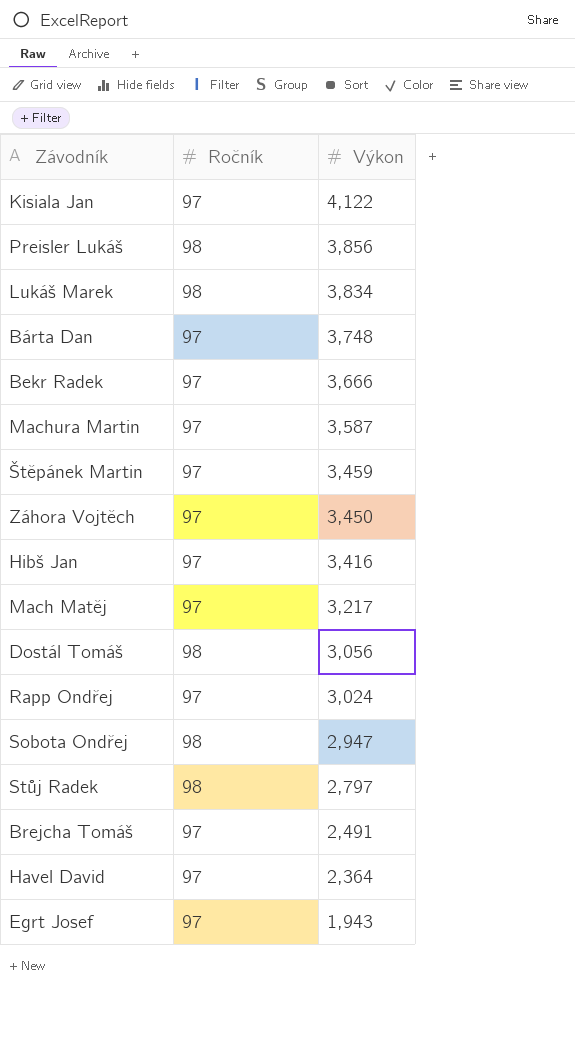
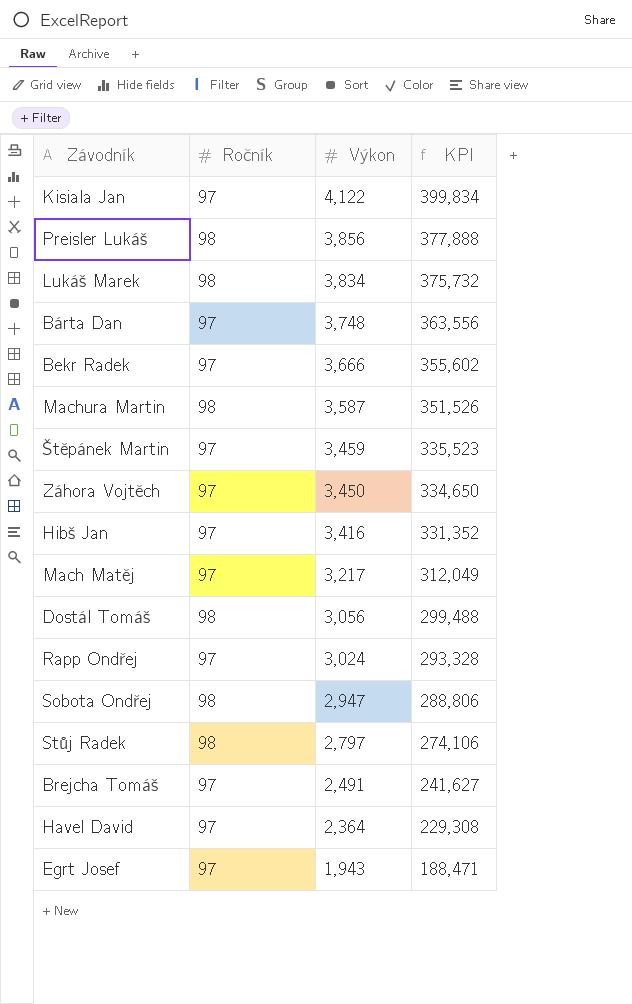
column KPI | formula: none -> [Ročník] * [Výkon]
Machura Martin | Ročník: 97 -> 98

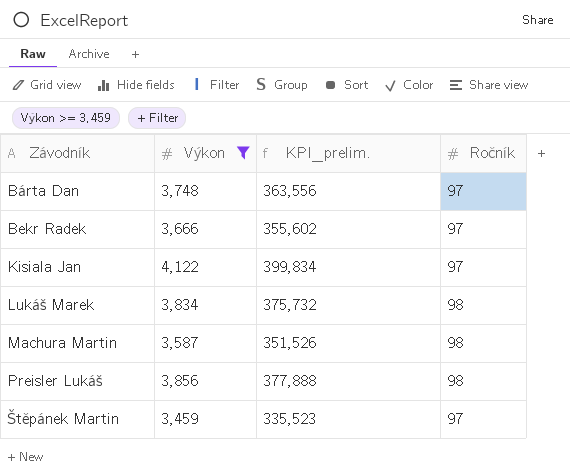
filter: none -> Výkon >= 3,459
row order: Výkon descending -> Závodník ascending
column name: KPI -> KPI_prelim.
column Ročník | position: 2 -> 4

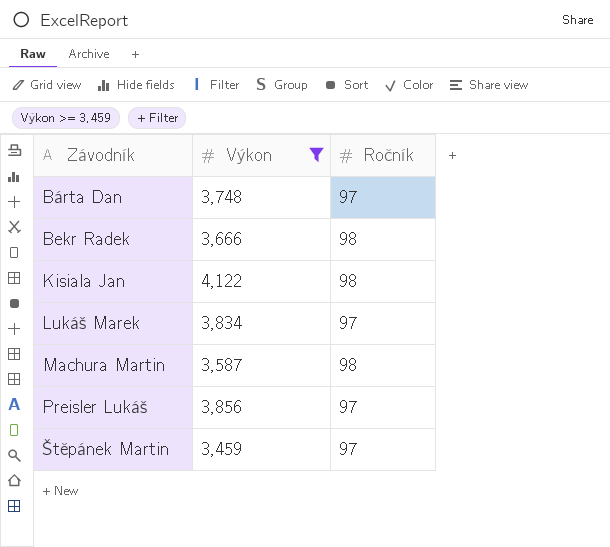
column KPI_prelim. | formula: [Výkon] * [Ročník] -> none
Bekr Radek | Ročník: 97 -> 98
Kisiala Jan | Ročník: 97 -> 98
Lukáš Marek | Ročník: 98 -> 97
Preisler Lukáš | Ročník: 98 -> 97

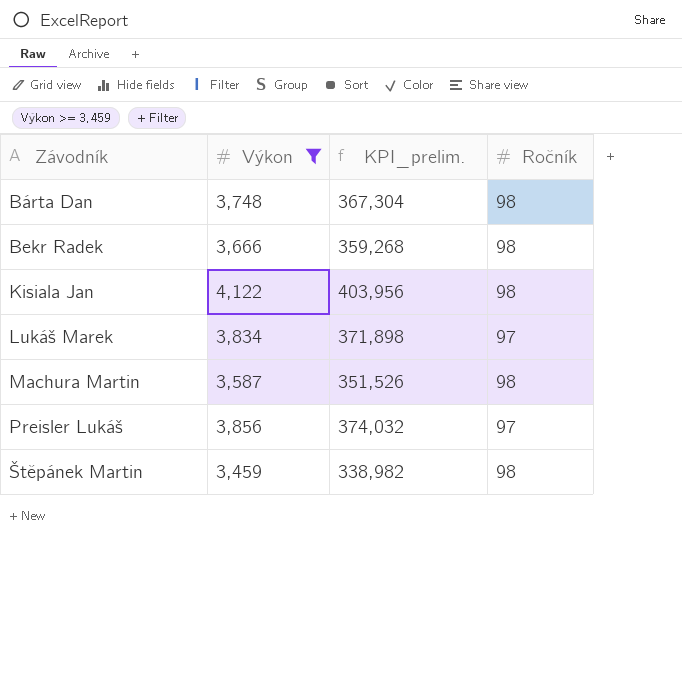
column KPI_prelim. | formula: none -> [Výkon] * [Ročník]
Bárta Dan | Ročník: 97 -> 98
Štěpánek Martin | Ročník: 97 -> 98

